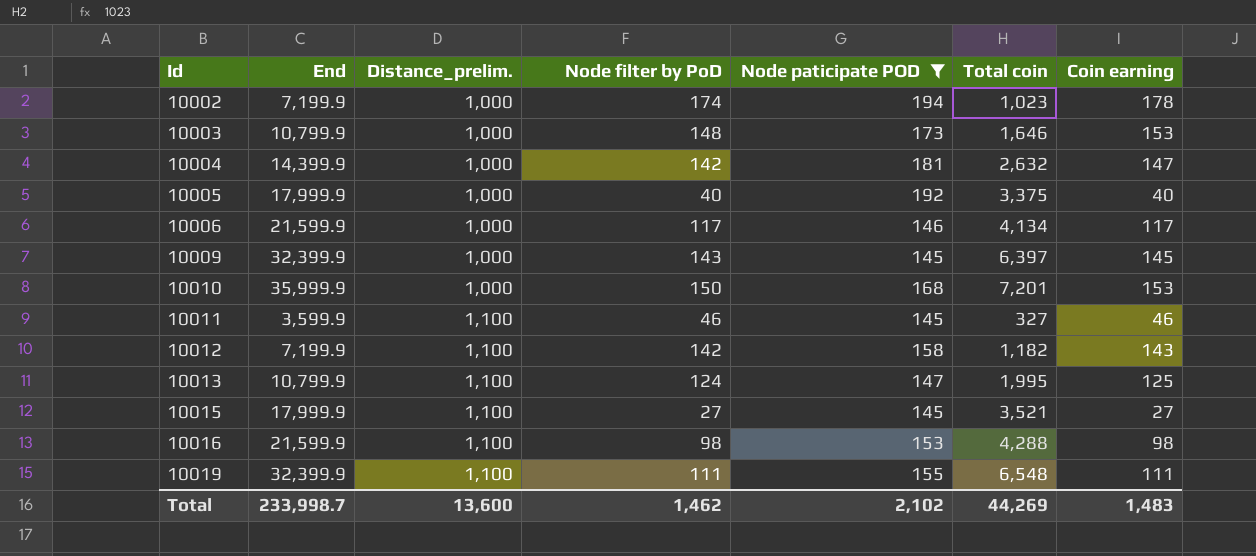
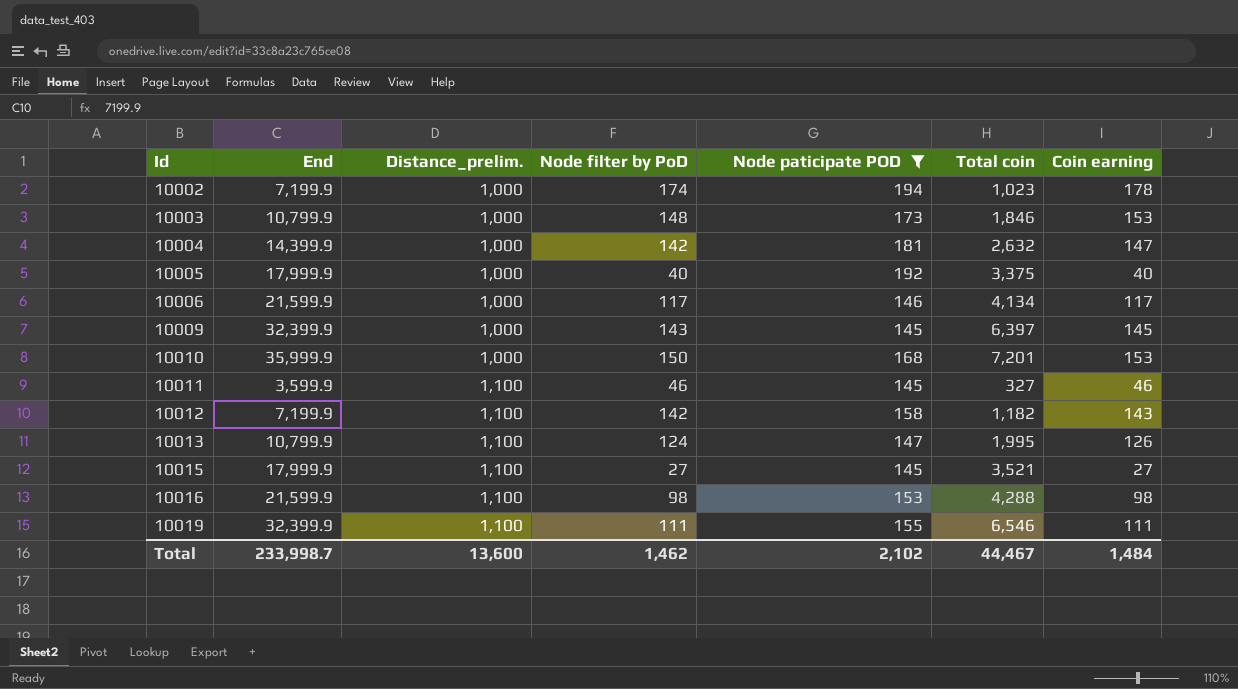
10003 | Total coin: 1,646 -> 1,846
10013 | Coin earning: 125 -> 126
10019 | Total coin: 6,548 -> 6,546
Total | Total coin: 44,269 -> 44,467
Total | Coin earning: 1,483 -> 1,484

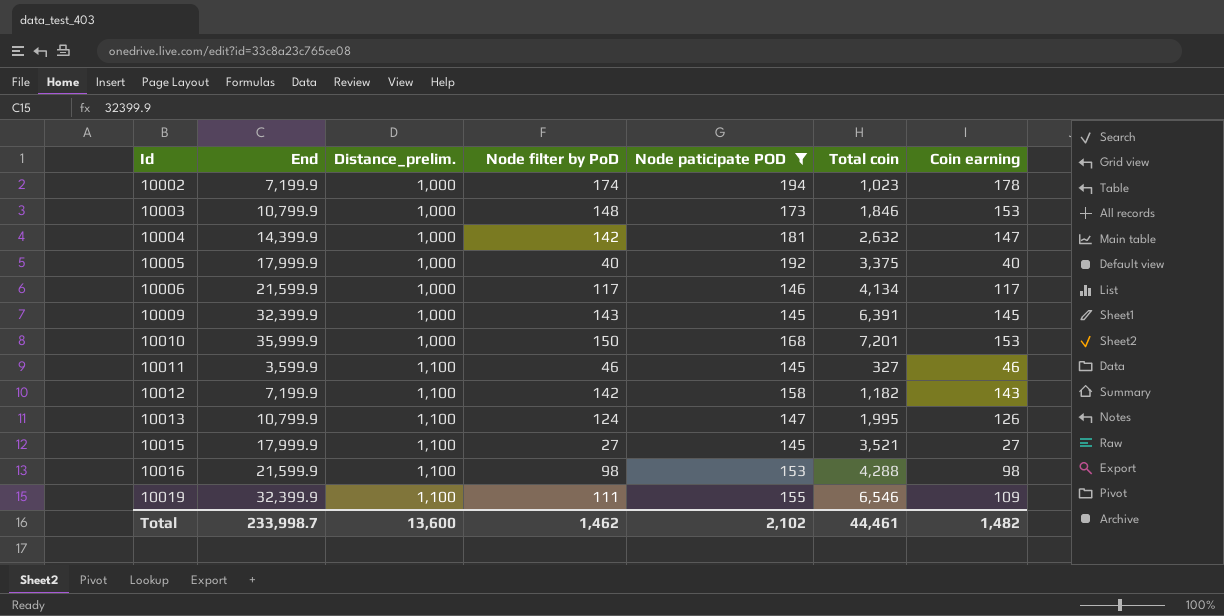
10009 | Total coin: 6,397 -> 6,391
10019 | Coin earning: 111 -> 109
Total | Total coin: 44,467 -> 44,461
Total | Coin earning: 1,484 -> 1,482

